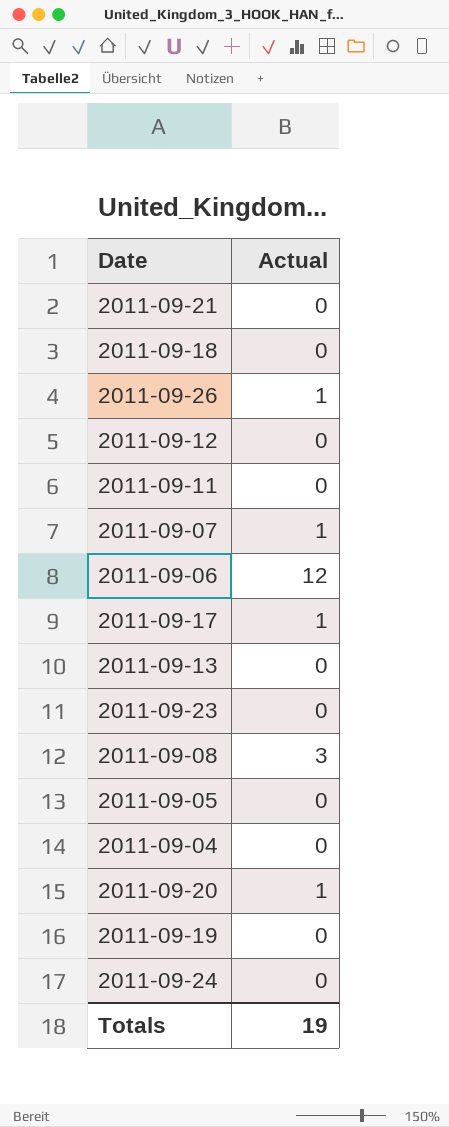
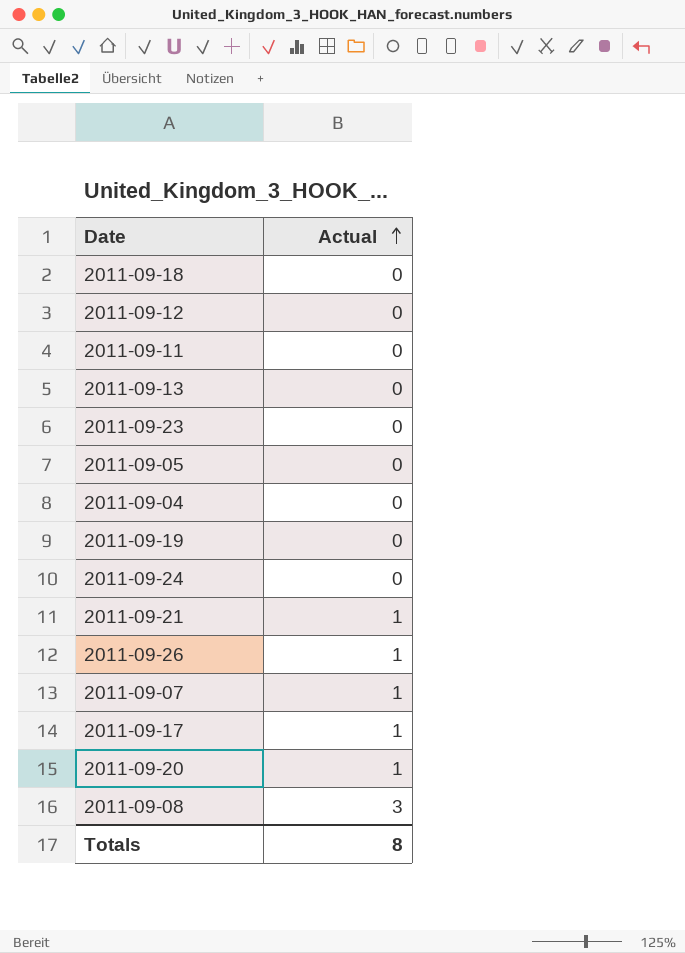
row order: none -> Actual ascending
row 2011-09-06: 12 -> none
2011-09-21 | Actual: 0 -> 1
Totals | Actual: 19 -> 8

